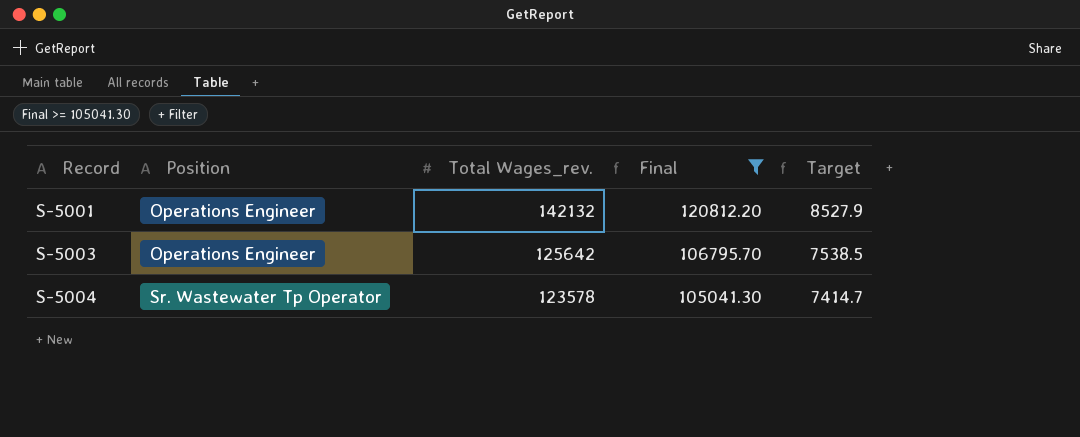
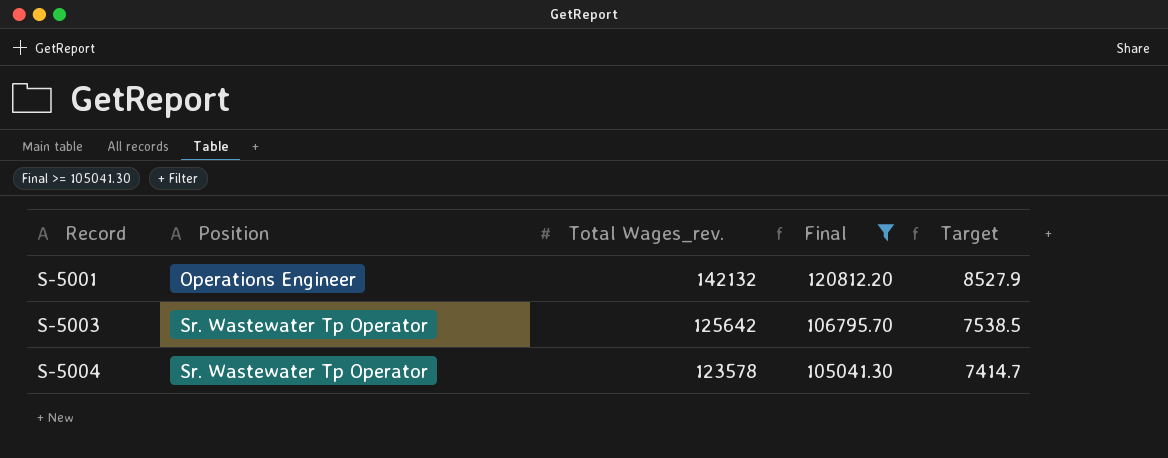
S-5003 | Position: Operations Engineer -> Sr. Wastewater Tp Operator

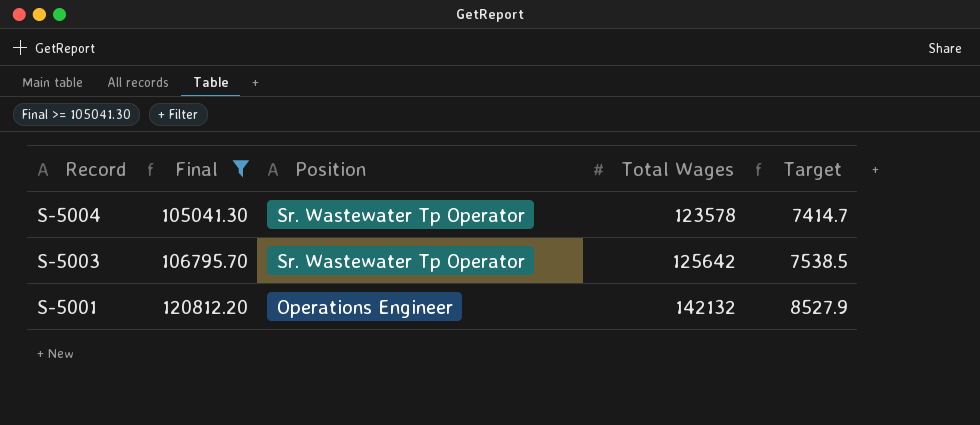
row order: Record ascending -> Record descending
column Final | position: 4 -> 2
column name: Total Wages_rev. -> Total Wages

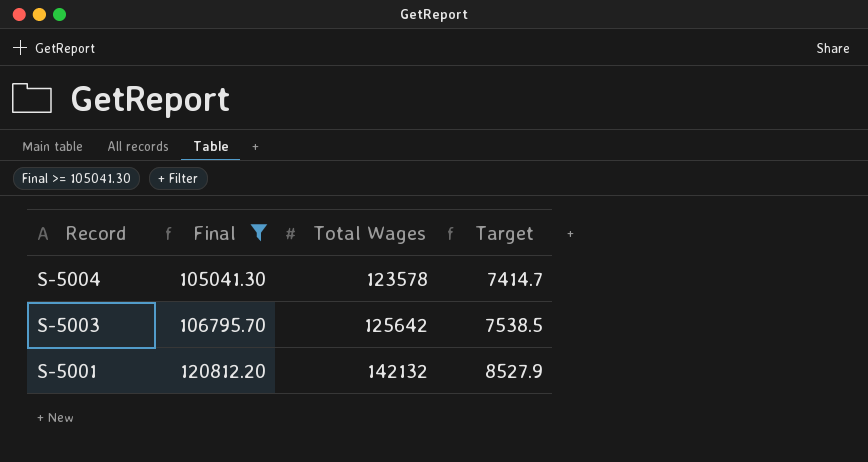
column Position | position: 3 -> none

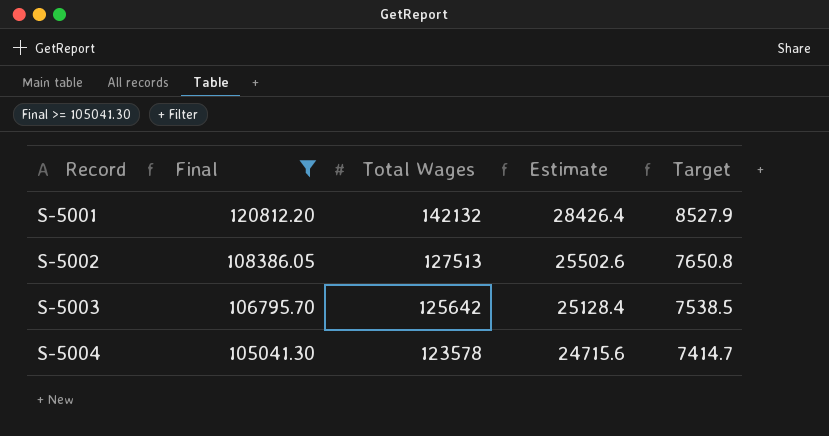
row order: Record descending -> Record ascending
column Estimate | formula: none -> [Total Wages] * 0.2
row S-5002: none -> 108386.05 | 127513 | 25502.6 | 7650.8

